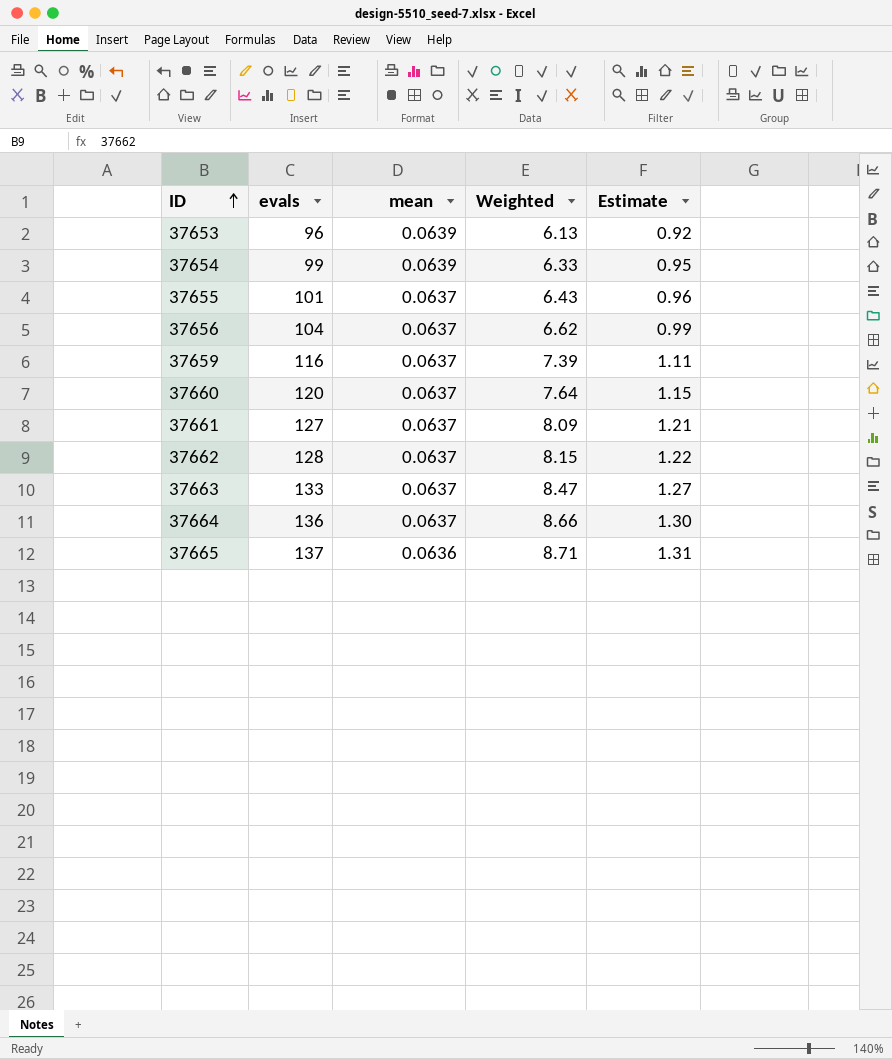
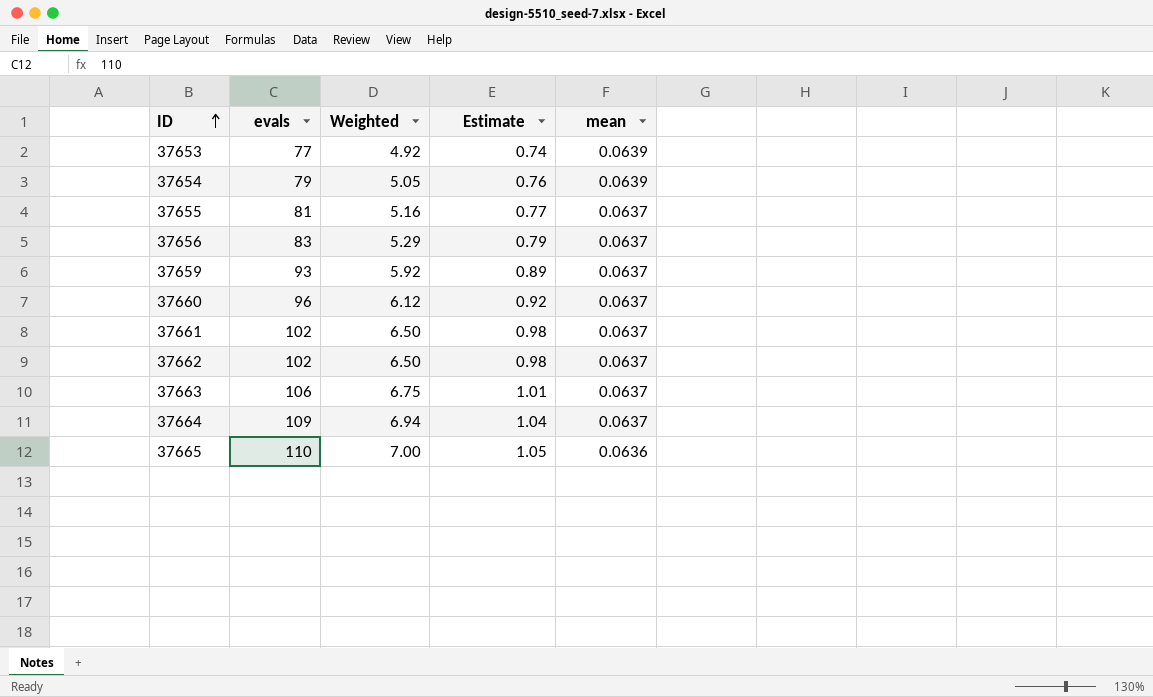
column mean | position: 3 -> 5
37653 | evals: 96 -> 77
37653 | Weighted: 6.13 -> 4.92
37653 | Estimate: 0.92 -> 0.74
37654 | evals: 99 -> 79
37654 | Weighted: 6.33 -> 5.05
37654 | Estimate: 0.95 -> 0.76
37655 | evals: 101 -> 81
37655 | Weighted: 6.43 -> 5.16
37655 | Estimate: 0.96 -> 0.77
37656 | evals: 104 -> 83
37656 | Weighted: 6.62 -> 5.29
37656 | Estimate: 0.99 -> 0.79
37659 | evals: 116 -> 93
37659 | Weighted: 7.39 -> 5.92
37659 | Estimate: 1.11 -> 0.89
37660 | evals: 120 -> 96
37660 | Weighted: 7.64 -> 6.12
37660 | Estimate: 1.15 -> 0.92
37661 | evals: 127 -> 102
37661 | Weighted: 8.09 -> 6.50
37661 | Estimate: 1.21 -> 0.98
37662 | evals: 128 -> 102
37662 | Weighted: 8.15 -> 6.50
37662 | Estimate: 1.22 -> 0.98
37663 | evals: 133 -> 106
37663 | Weighted: 8.47 -> 6.75
37663 | Estimate: 1.27 -> 1.01
37664 | evals: 136 -> 109
37664 | Weighted: 8.66 -> 6.94
37664 | Estimate: 1.30 -> 1.04
37665 | evals: 137 -> 110
37665 | Weighted: 8.71 -> 7.00
37665 | Estimate: 1.31 -> 1.05

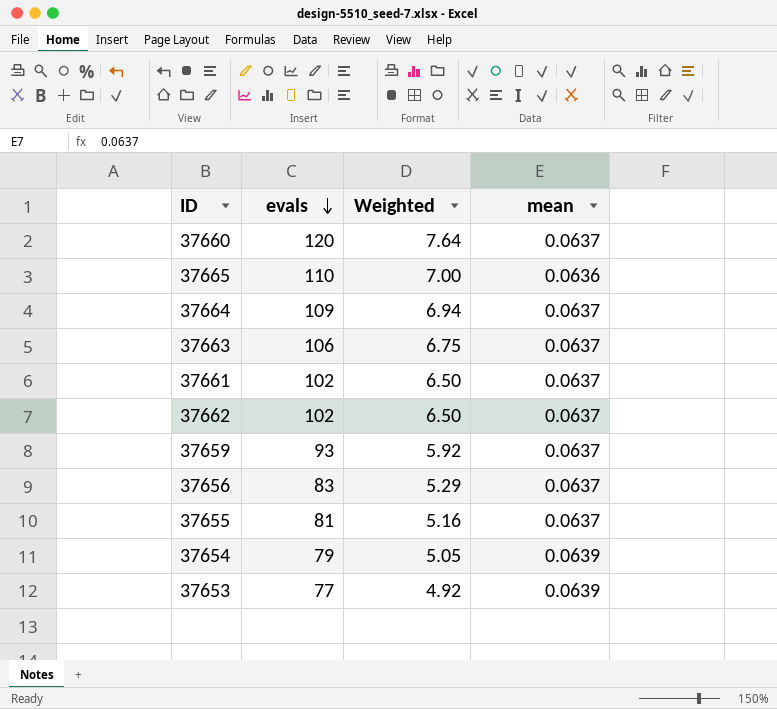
row order: ID ascending -> evals descending
column Estimate | formula: [Weighted] * 0.15 -> none
37660 | evals: 96 -> 120
37660 | Weighted: 6.12 -> 7.64

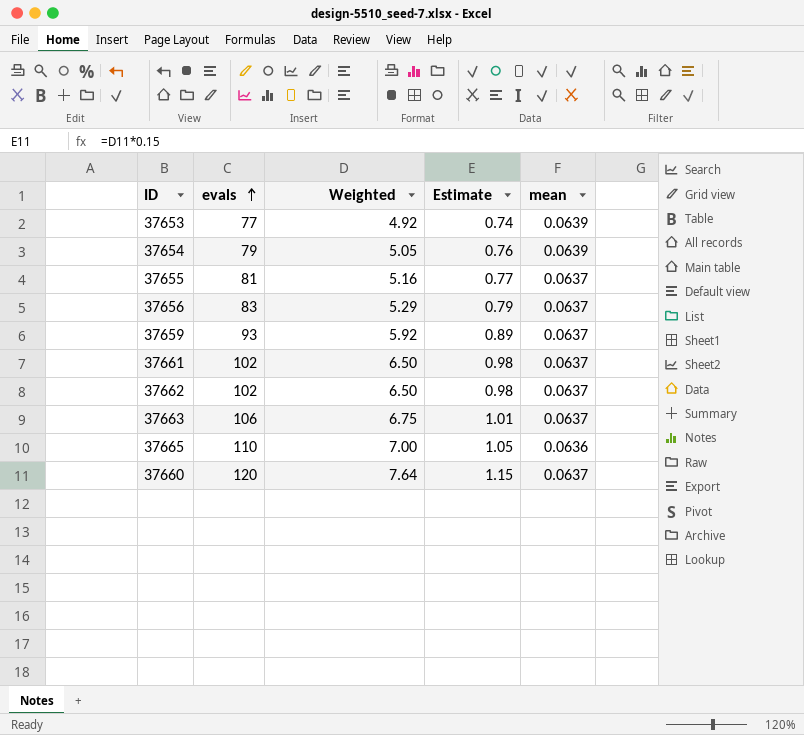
row order: evals descending -> evals ascending
column Estimate | formula: none -> [Weighted] * 0.15
row 37664: 109 | 6.94 | 0.0637 -> none

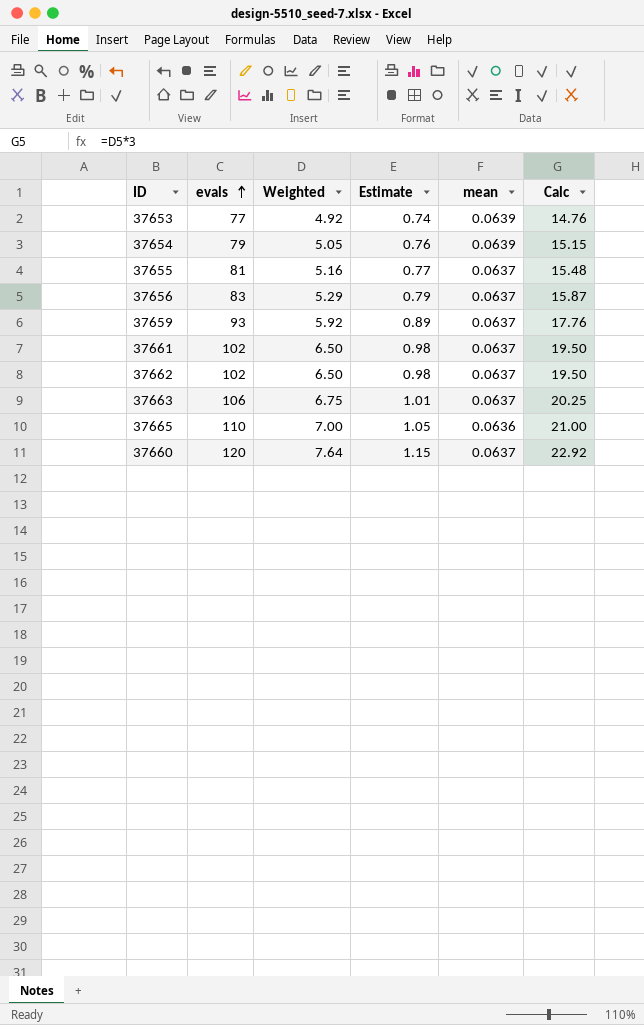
column Calc | formula: none -> [Weighted] * 3

